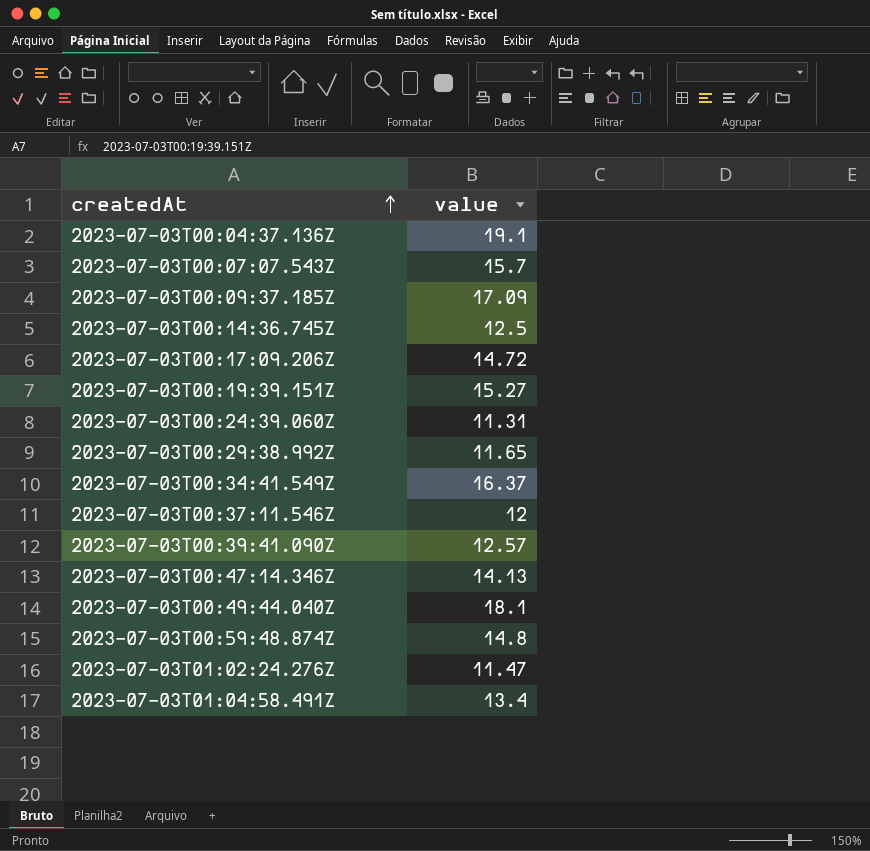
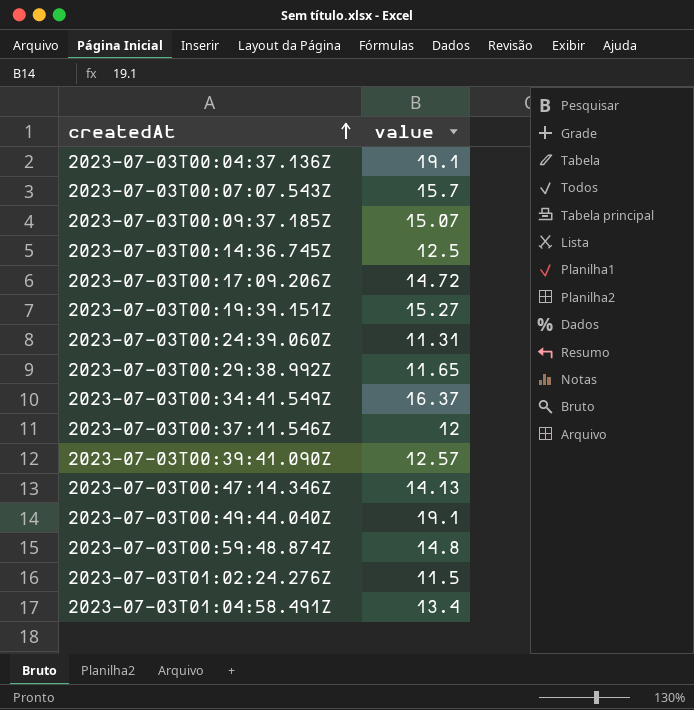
2023-07-03T00:09:37.185Z | value: 17.09 -> 15.07
2023-07-03T00:49:44.040Z | value: 18.1 -> 19.1
2023-07-03T01:02:24.276Z | value: 11.47 -> 11.5

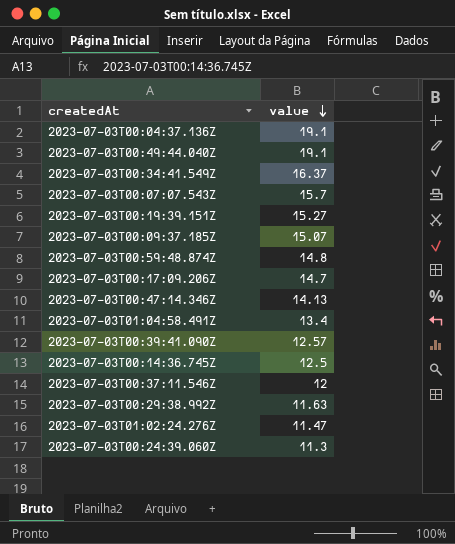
row order: createdAt ascending -> value descending
2023-07-03T00:17:09.206Z | value: 14.72 -> 14.7
2023-07-03T00:29:38.992Z | value: 11.65 -> 11.63
2023-07-03T01:02:24.276Z | value: 11.5 -> 11.47
2023-07-03T00:24:39.060Z | value: 11.31 -> 11.3

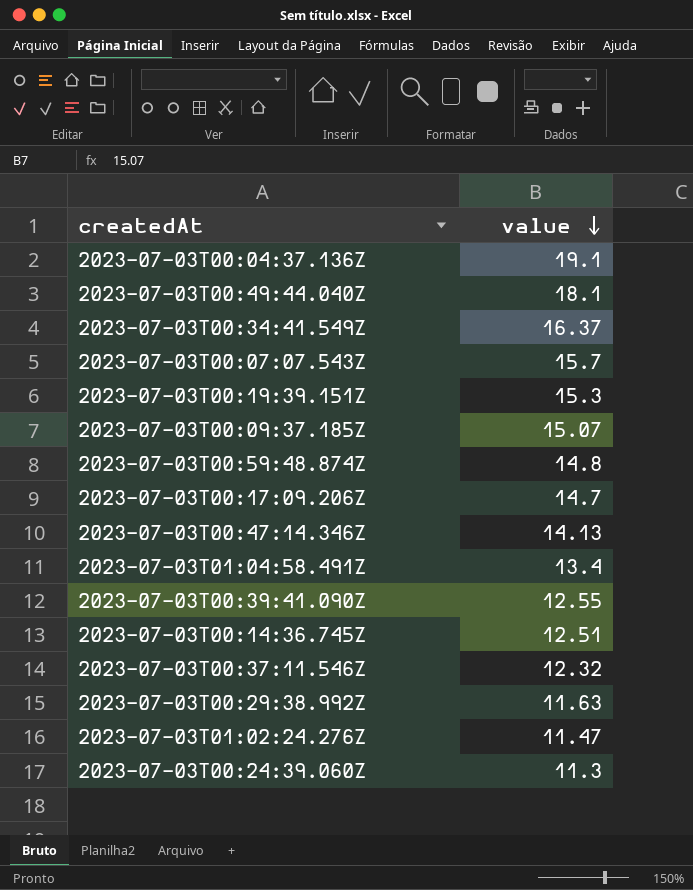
2023-07-03T00:49:44.040Z | value: 19.1 -> 18.1
2023-07-03T00:19:39.151Z | value: 15.27 -> 15.3
2023-07-03T00:39:41.090Z | value: 12.57 -> 12.55
2023-07-03T00:14:36.745Z | value: 12.5 -> 12.51
2023-07-03T00:37:11.546Z | value: 12 -> 12.32

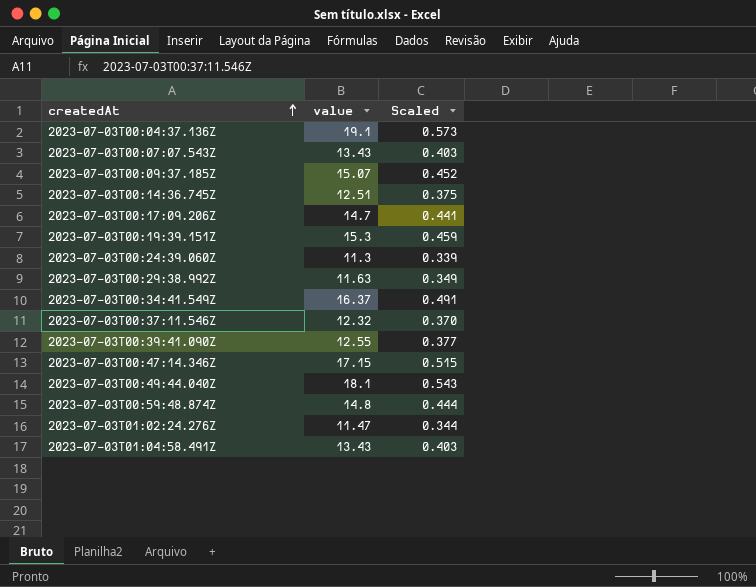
row order: value descending -> createdAt ascending
column Scaled | formula: none -> [value] * 0.03
2023-07-03T00:07:07.543Z | value: 15.7 -> 13.43
2023-07-03T00:47:14.346Z | value: 14.13 -> 17.15
2023-07-03T01:04:58.491Z | value: 13.4 -> 13.43

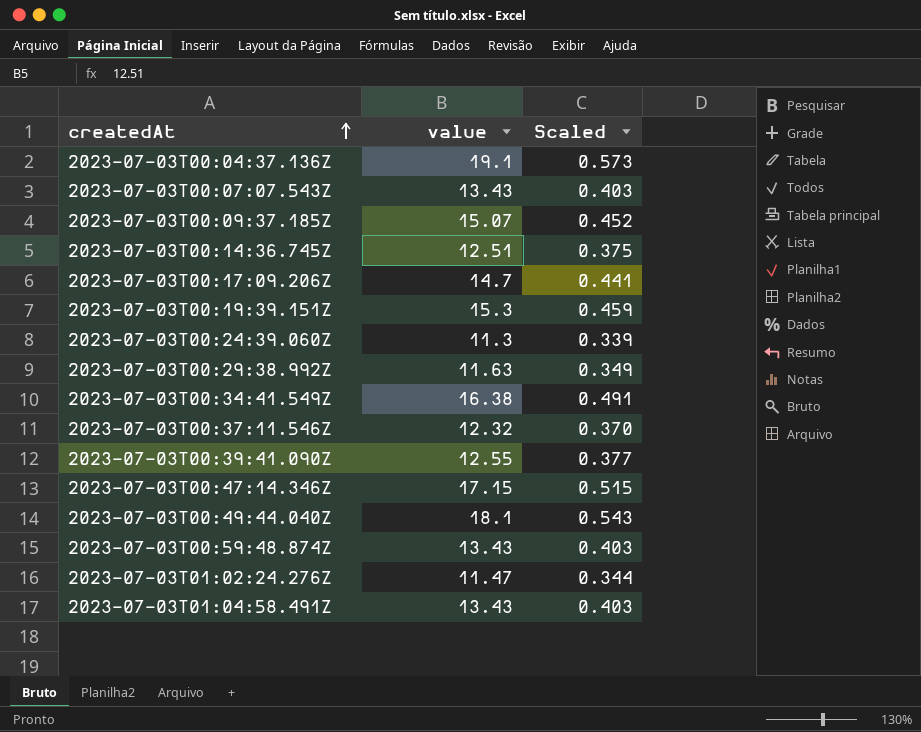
2023-07-03T00:34:41.549Z | value: 16.37 -> 16.38
2023-07-03T00:59:48.874Z | value: 14.8 -> 13.43
2023-07-03T00:59:48.874Z | Scaled: 0.444 -> 0.403

